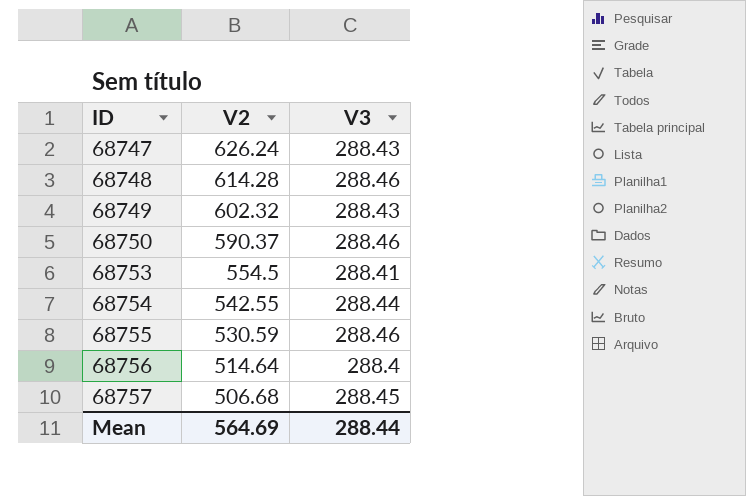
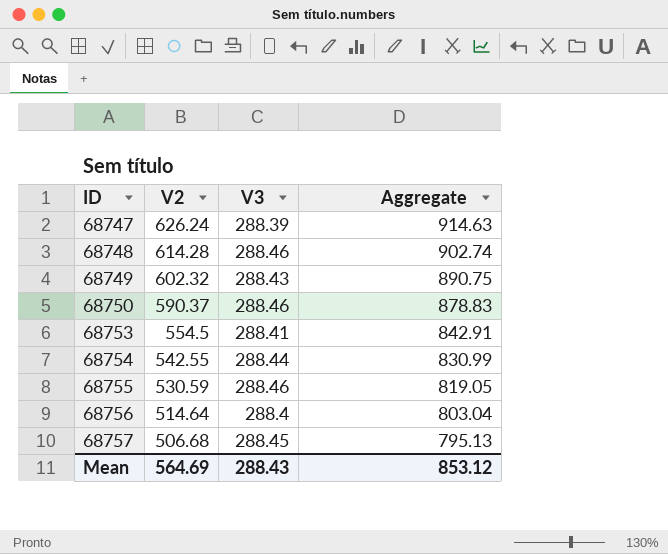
column Aggregate | formula: none -> [V2] + [V3]
68747 | V3: 288.43 -> 288.39
Mean | V3: 288.44 -> 288.43

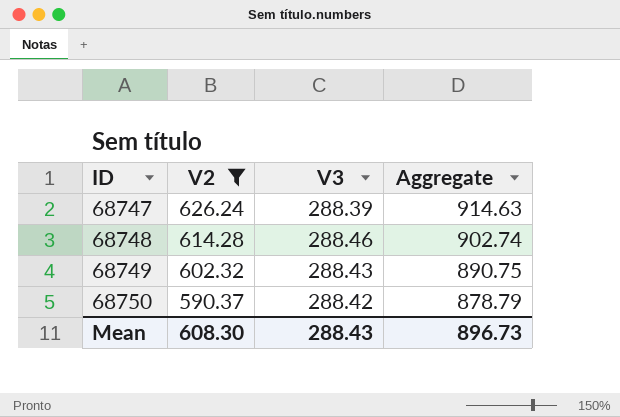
filter: none -> V2 >= 590.37
68750 | V3: 288.46 -> 288.42
68750 | Aggregate: 878.83 -> 878.79
Mean | V2: 564.69 -> 608.30
Mean | Aggregate: 853.12 -> 896.73

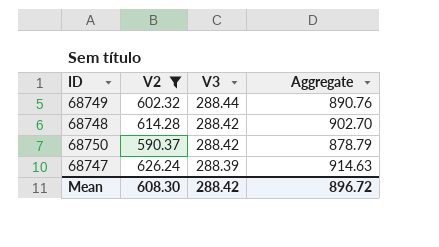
row order: ID ascending -> V3 descending
68749 | V3: 288.43 -> 288.44
68749 | Aggregate: 890.75 -> 890.76
68748 | V3: 288.46 -> 288.42
68748 | Aggregate: 902.74 -> 902.70
Mean | V3: 288.43 -> 288.42
Mean | Aggregate: 896.73 -> 896.72

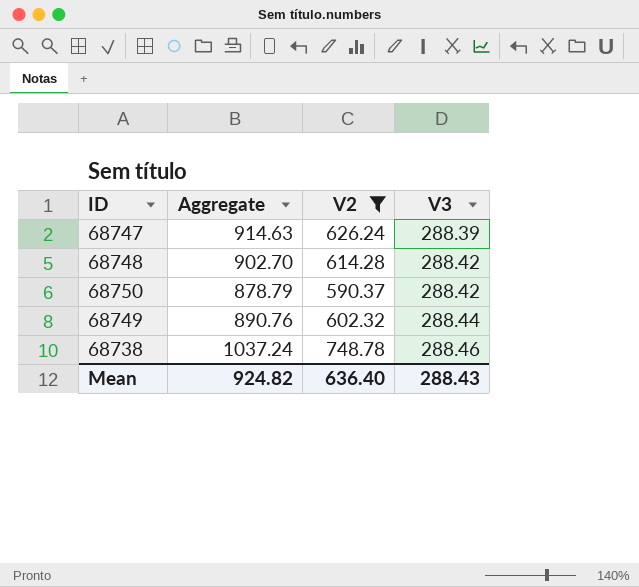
row order: V3 descending -> V3 ascending
column Aggregate | position: 4 -> 2
row 68738: none -> 1037.24 | 748.78 | 288.46
Mean | Aggregate: 896.72 -> 924.82
Mean | V2: 608.30 -> 636.40
Mean | V3: 288.42 -> 288.43

